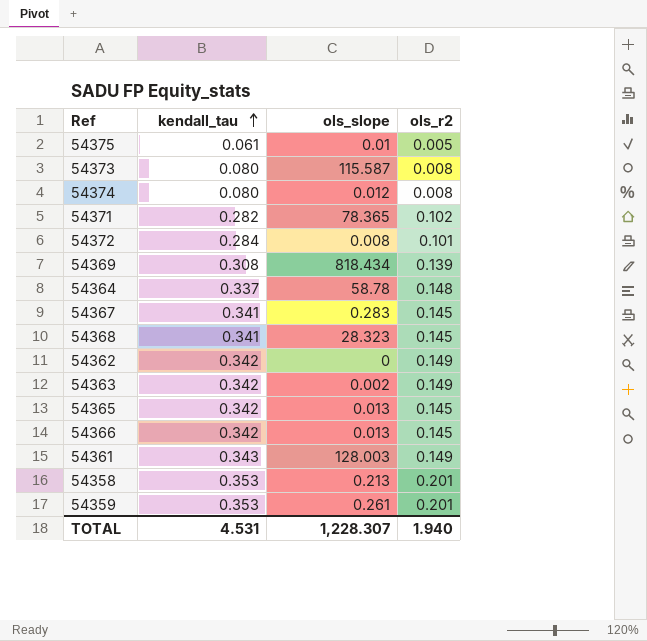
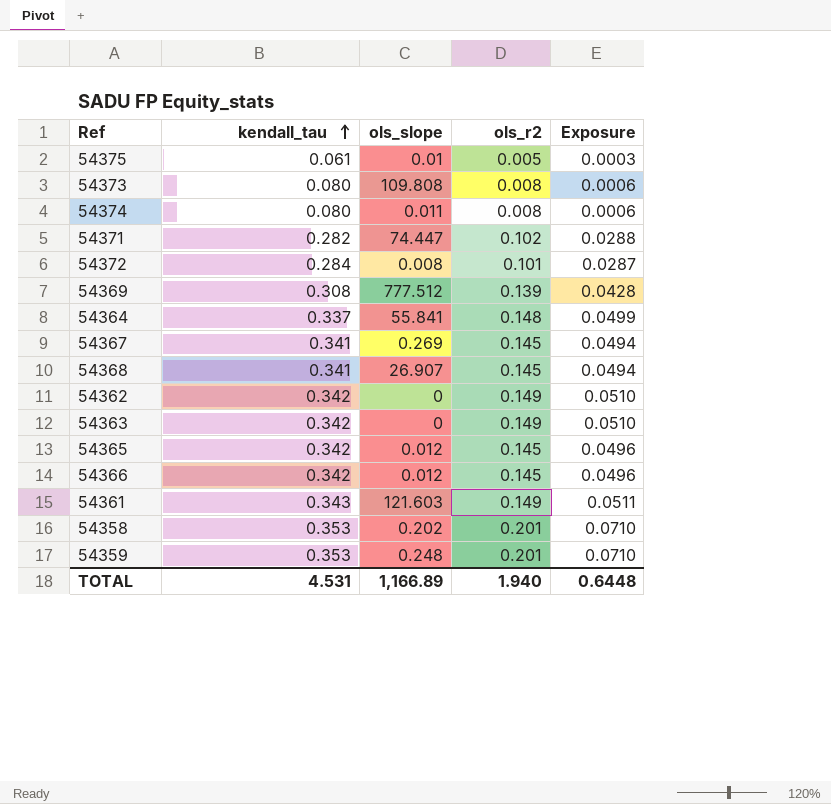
column Exposure | formula: none -> [kendall_tau] * [ols_r2]
54373 | ols_slope: 115.587 -> 109.808
54374 | ols_slope: 0.012 -> 0.011
54371 | ols_slope: 78.365 -> 74.447
54369 | ols_slope: 818.434 -> 777.512
54364 | ols_slope: 58.78 -> 55.841
54367 | ols_slope: 0.283 -> 0.269
54368 | ols_slope: 28.323 -> 26.907
54363 | ols_slope: 0.002 -> 0
54365 | ols_slope: 0.013 -> 0.012
54366 | ols_slope: 0.013 -> 0.012
54361 | ols_slope: 128.003 -> 121.603
54358 | ols_slope: 0.213 -> 0.202
54359 | ols_slope: 0.261 -> 0.248
TOTAL | ols_slope: 1,228.307 -> 1,166.89

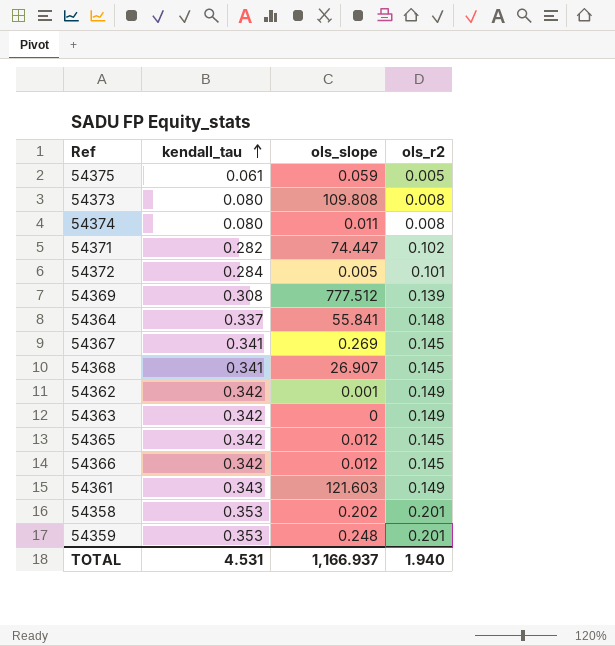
column Exposure | formula: [kendall_tau] * [ols_r2] -> none
54375 | ols_slope: 0.01 -> 0.059
54372 | ols_slope: 0.008 -> 0.005
54362 | ols_slope: 0 -> 0.001
TOTAL | ols_slope: 1,166.89 -> 1,166.937

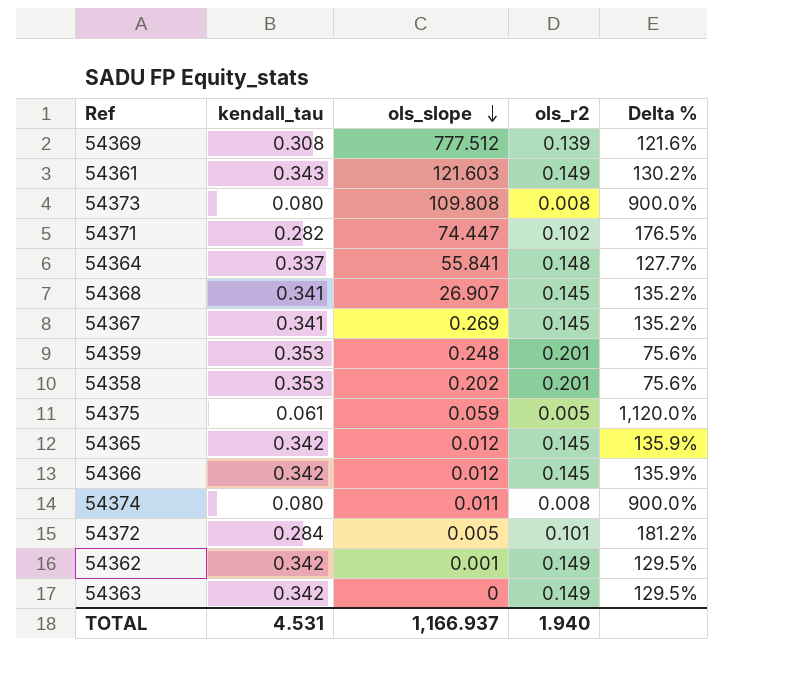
row order: kendall_tau ascending -> ols_slope descending
column Delta % | formula: none -> ([kendall_tau] - [ols_r2]) / [ols_r2]

